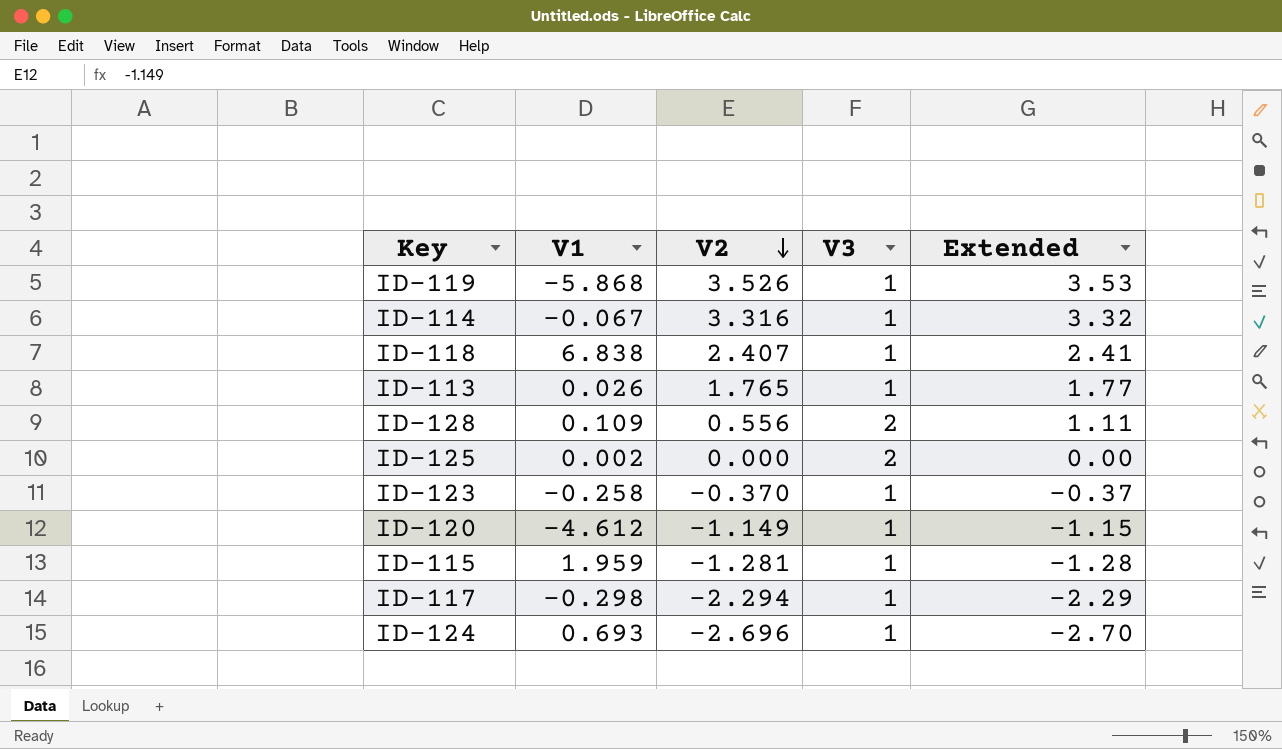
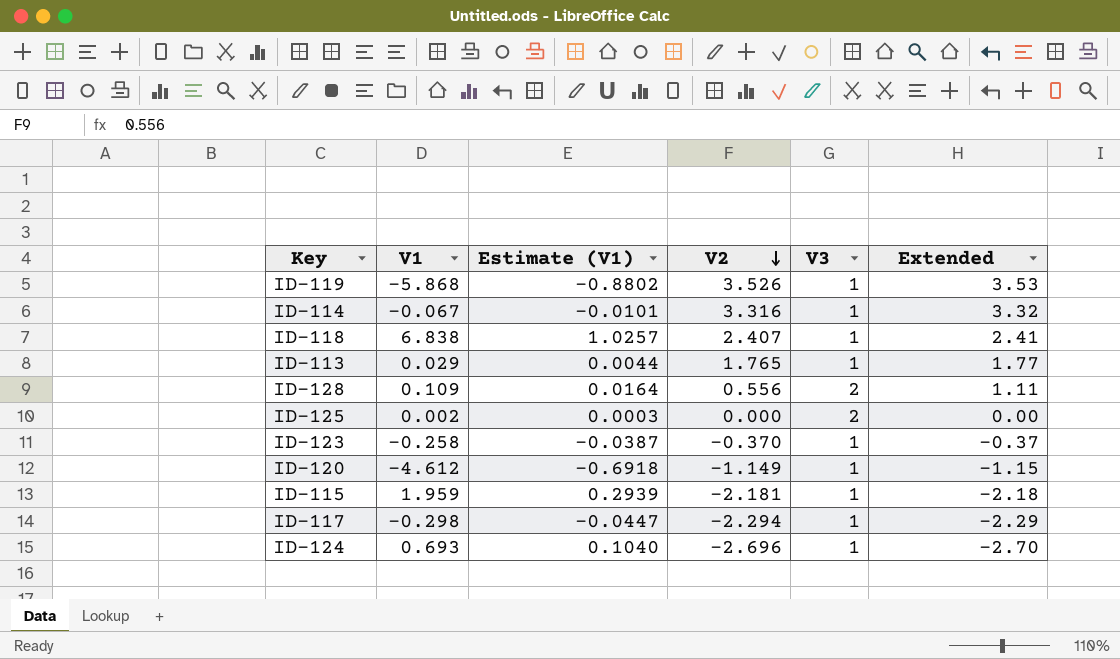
column Estimate (V1) | formula: none -> [V1] * 0.15
ID-113 | V1: 0.026 -> 0.029
ID-115 | V2: -1.281 -> -2.181
ID-115 | Extended: -1.28 -> -2.18

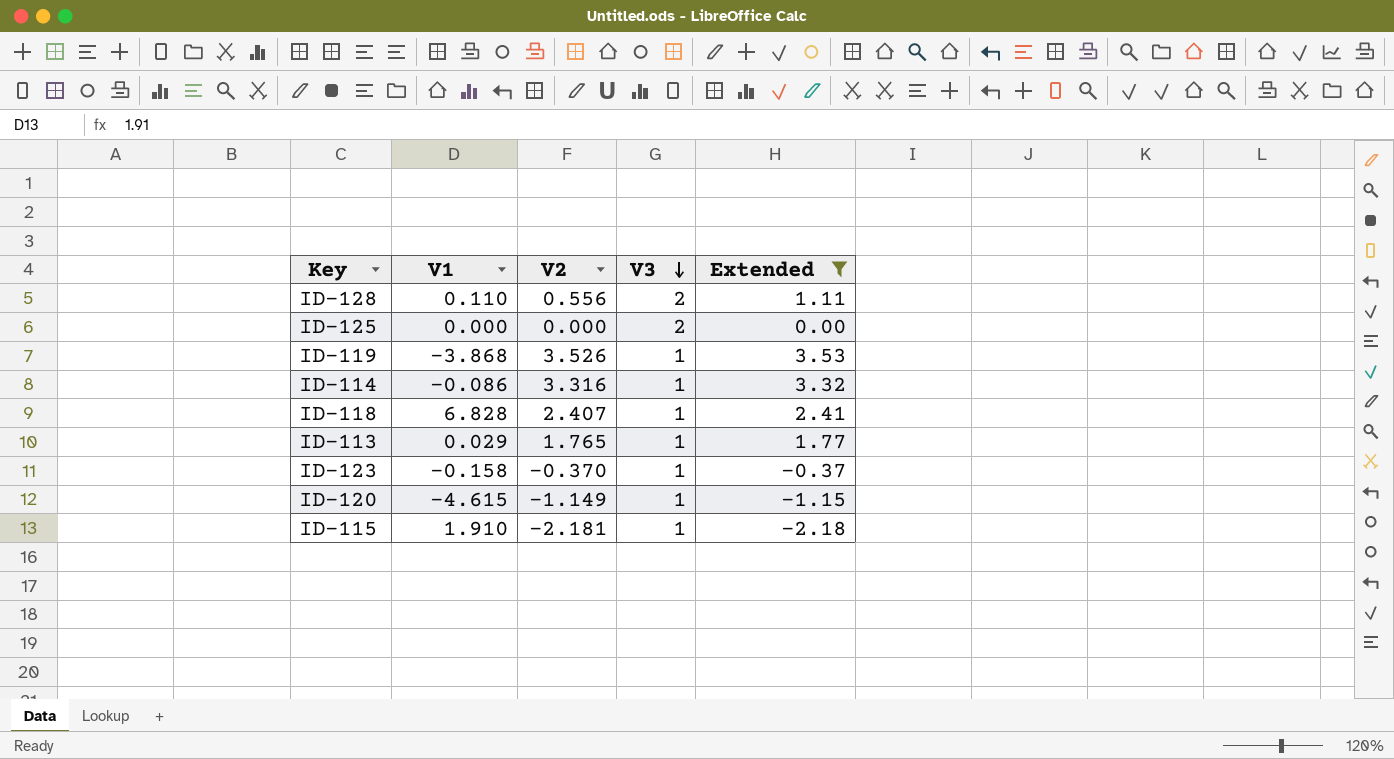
filter: none -> Extended >= -2.18
row order: V2 descending -> V3 descending
column Estimate (V1) | formula: [V1] * 0.15 -> none
ID-128 | V1: 0.109 -> 0.110
ID-125 | V1: 0.002 -> 0.000
ID-119 | V1: -5.868 -> -3.868
ID-114 | V1: -0.067 -> -0.086
ID-118 | V1: 6.838 -> 6.828
ID-123 | V1: -0.258 -> -0.158
ID-120 | V1: -4.612 -> -4.615
ID-115 | V1: 1.959 -> 1.910

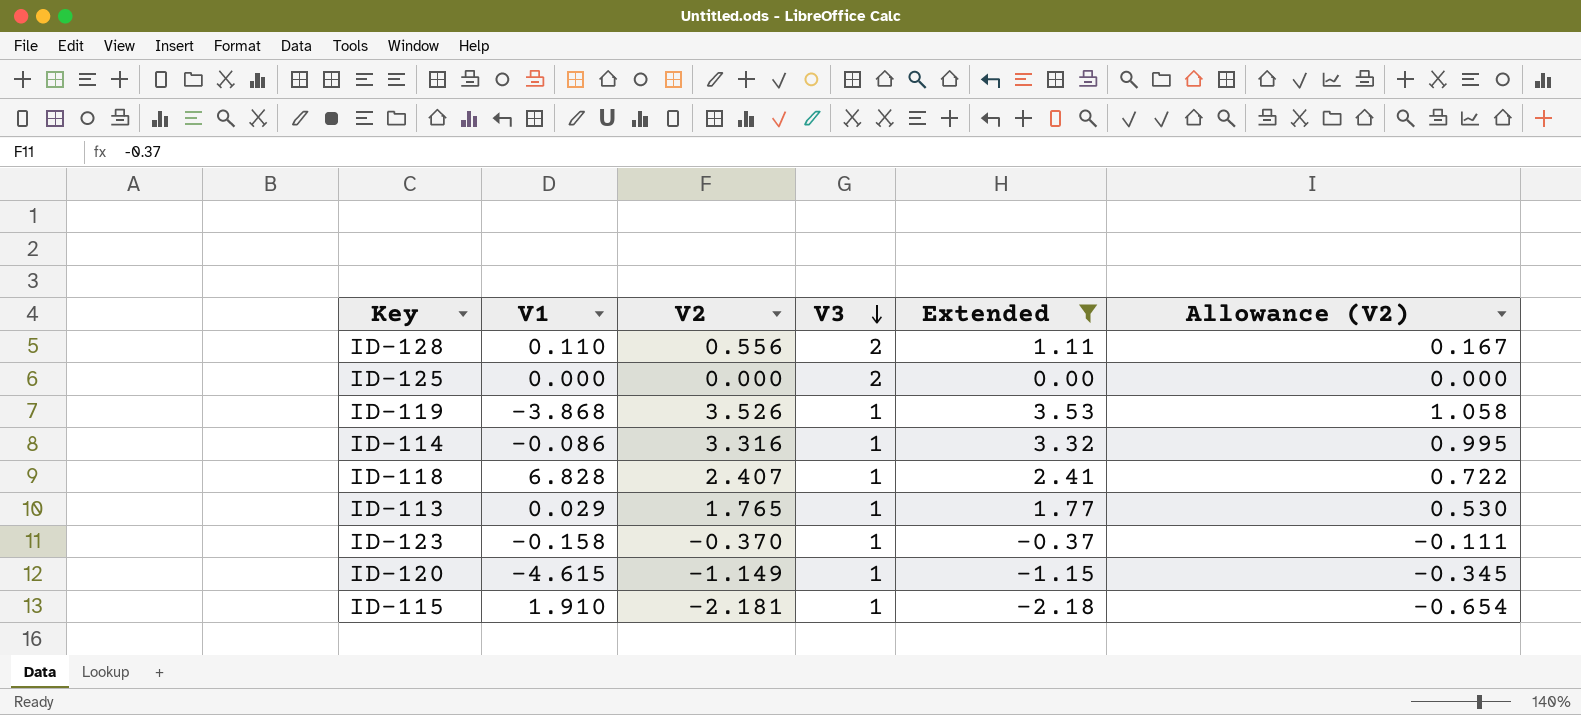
column Allowance (V2) | formula: none -> [V2] * 0.3

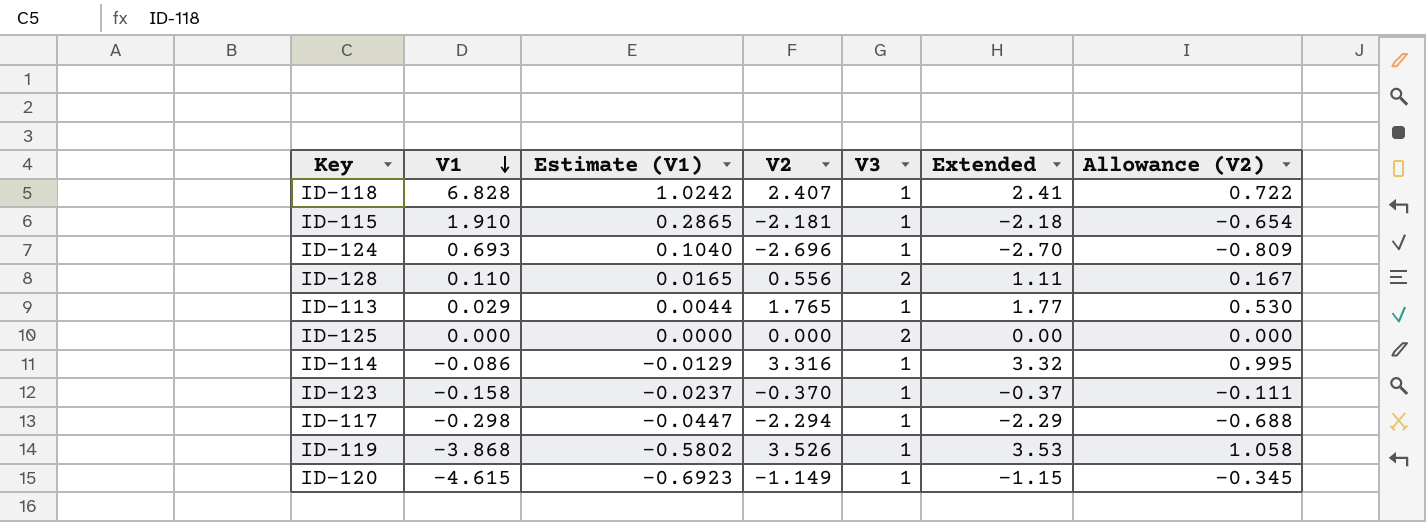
filter: Extended >= -2.18 -> none
row order: V3 descending -> V1 descending
column Estimate (V1) | formula: none -> [V1] * 0.15

